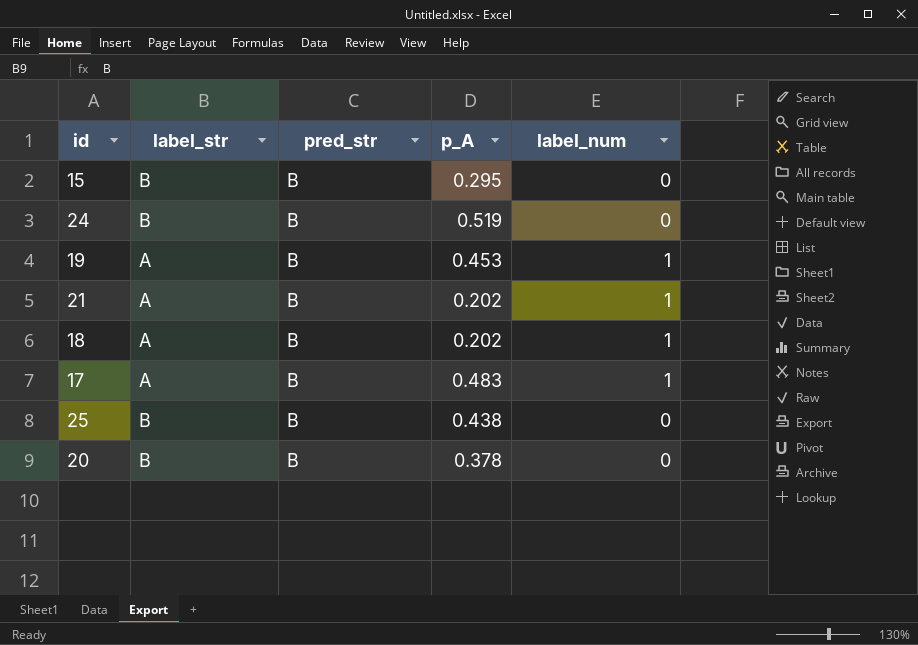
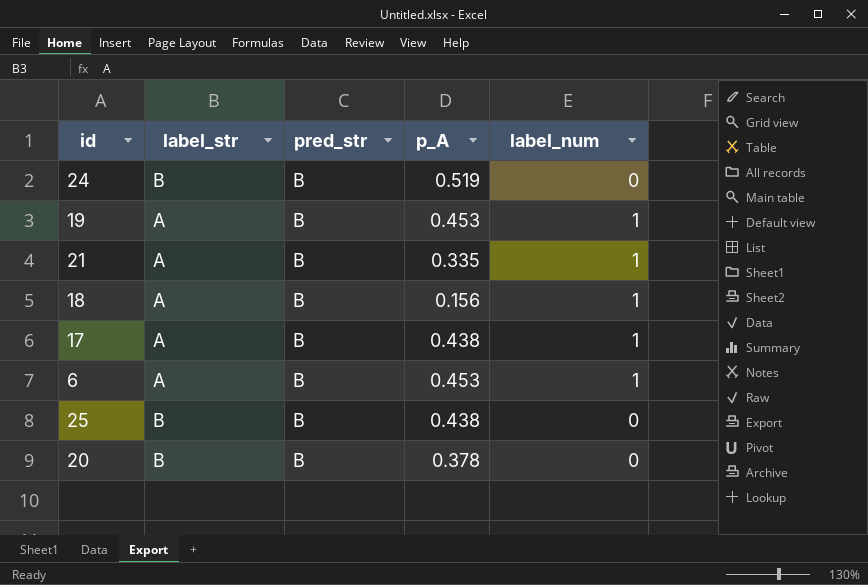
row 15: B | B | 0.295 | 0 -> none
21 | p_A: 0.202 -> 0.335
18 | p_A: 0.202 -> 0.156
17 | p_A: 0.483 -> 0.438
row 6: none -> A | B | 0.453 | 1

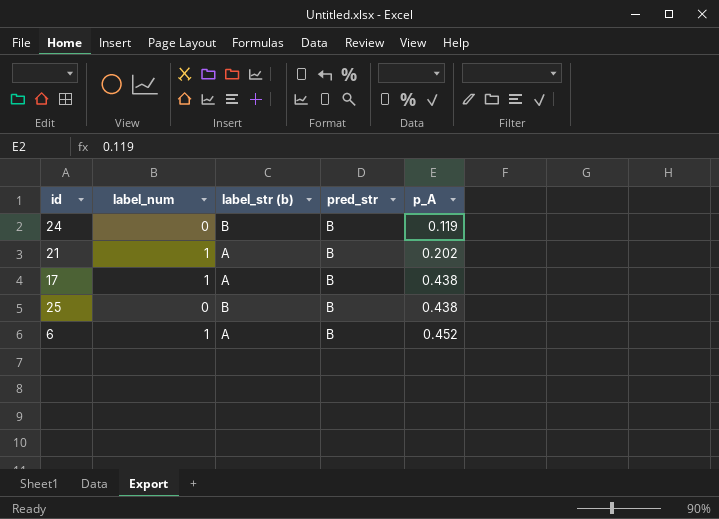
row order: none -> p_A ascending
column label_num | position: 5 -> 2
column name: label_str -> label_str (b)
row 19: A | B | 0.453 | 1 -> none
row 18: A | B | 0.156 | 1 -> none
row 20: B | B | 0.378 | 0 -> none
24 | p_A: 0.519 -> 0.119
21 | p_A: 0.335 -> 0.202
6 | p_A: 0.453 -> 0.452

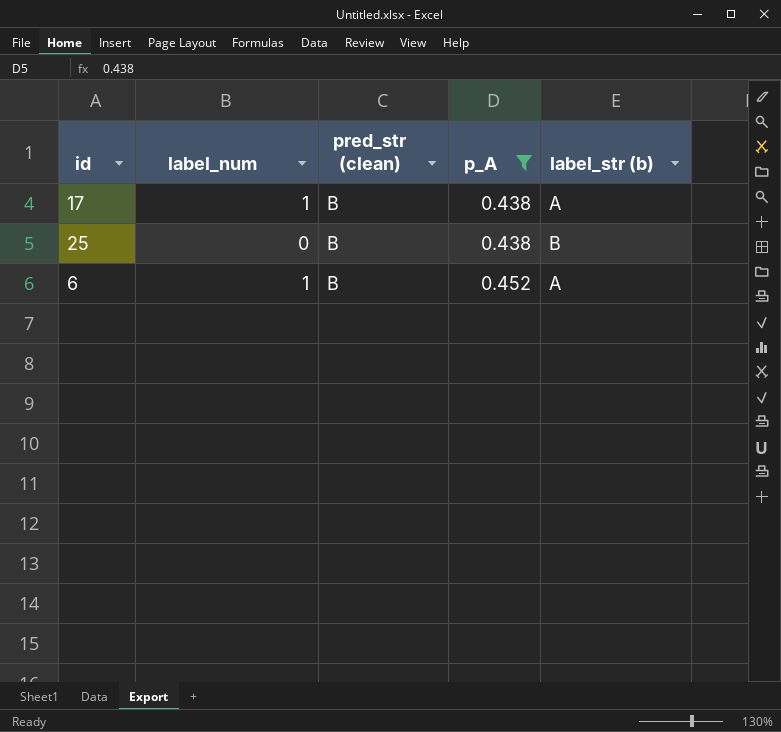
filter: none -> p_A >= 0.438
column name: pred_str -> pred_str (clean)
column label_str (b) | position: 3 -> 5

